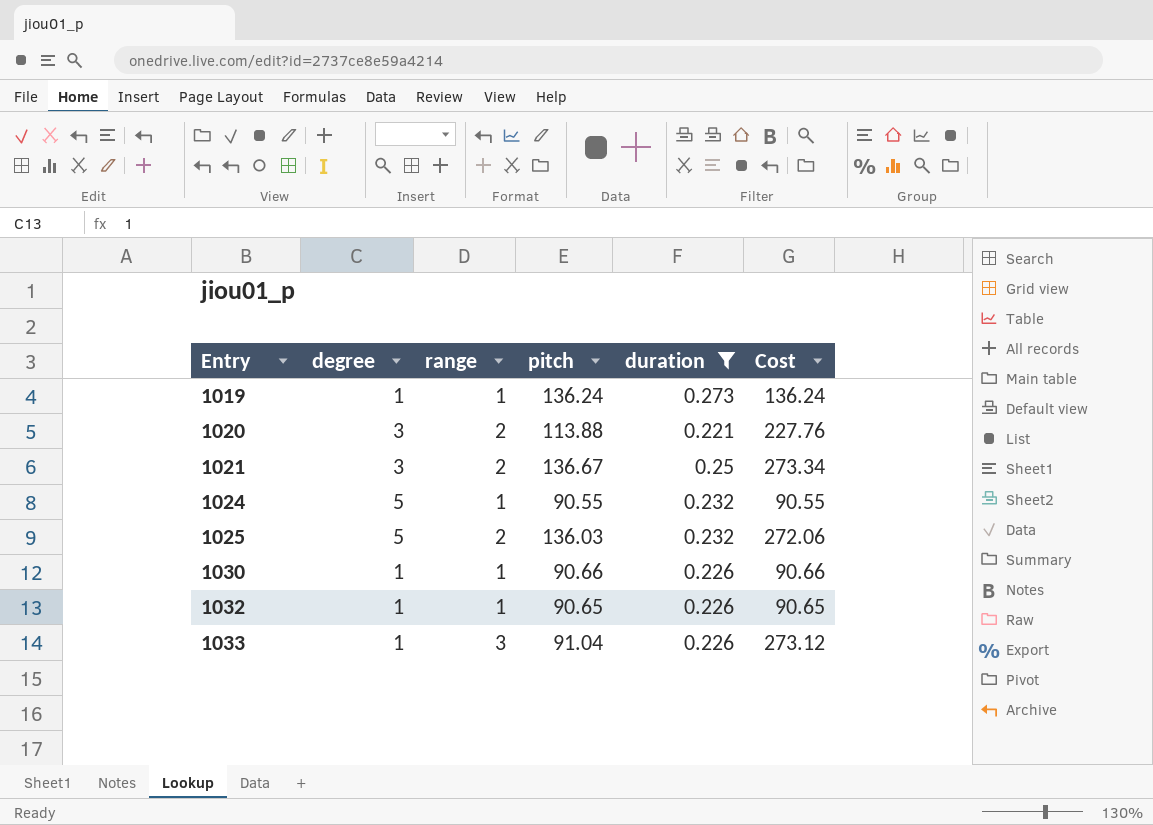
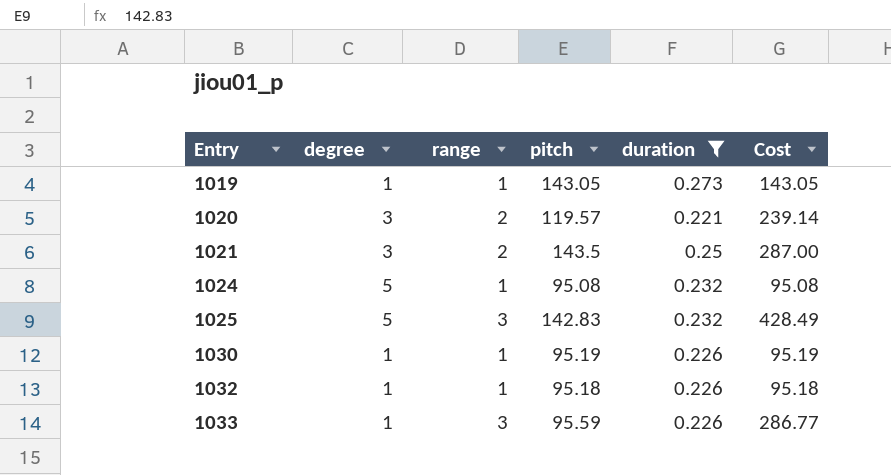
1019 | pitch: 136.24 -> 143.05
1019 | Cost: 136.24 -> 143.05
1020 | pitch: 113.88 -> 119.57
1020 | Cost: 227.76 -> 239.14
1021 | pitch: 136.67 -> 143.5
1021 | Cost: 273.34 -> 287.00
1024 | pitch: 90.55 -> 95.08
1024 | Cost: 90.55 -> 95.08
1025 | range: 2 -> 3
1025 | pitch: 136.03 -> 142.83
1025 | Cost: 272.06 -> 428.49
1030 | pitch: 90.66 -> 95.19
1030 | Cost: 90.66 -> 95.19
1032 | pitch: 90.65 -> 95.18
1032 | Cost: 90.65 -> 95.18
1033 | pitch: 91.04 -> 95.59
1033 | Cost: 273.12 -> 286.77

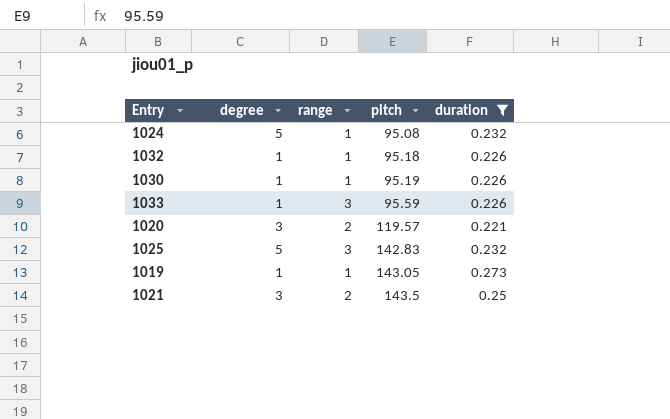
row order: Entry ascending -> pitch ascending
column Cost | formula: [range] * [pitch] -> none

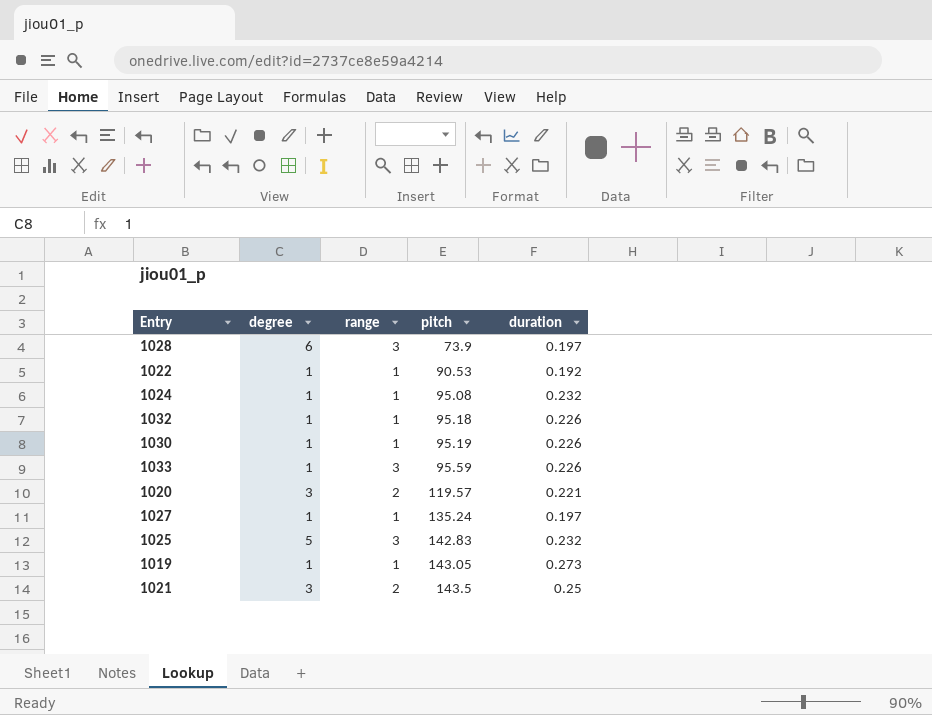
filter: duration >= 0.221 -> none
1024 | degree: 5 -> 1

